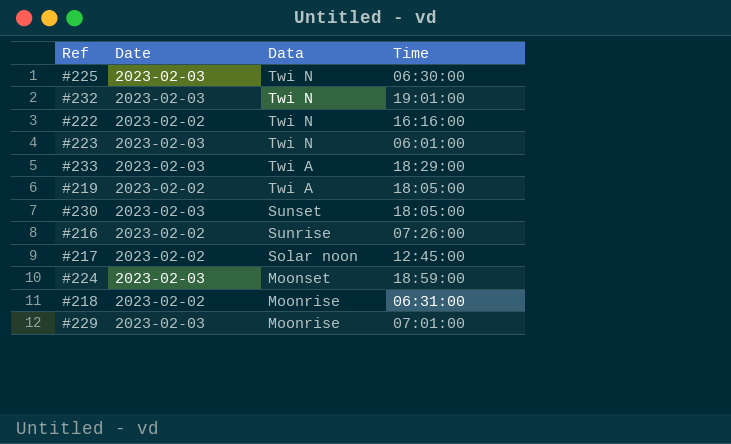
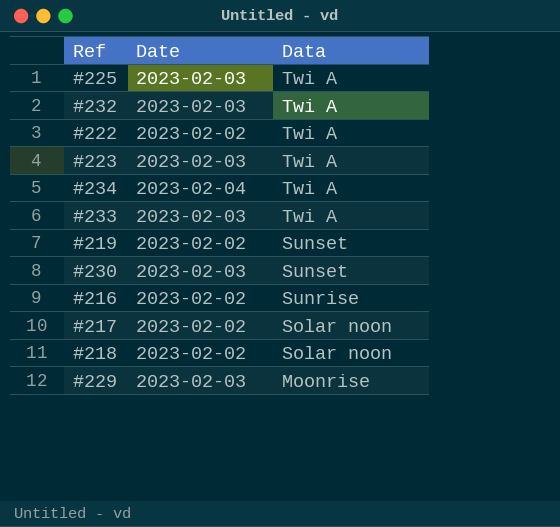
column Time | position: 4 -> none
row #224: 2023-02-03 | Moonset | 18:59:00 -> none
#225 | Data: Twi N -> Twi A
#232 | Data: Twi N -> Twi A
#222 | Data: Twi N -> Twi A
#223 | Data: Twi N -> Twi A
row #234: none -> 2023-02-04 | Twi A
#219 | Data: Twi A -> Sunset
#218 | Data: Moonrise -> Solar noon

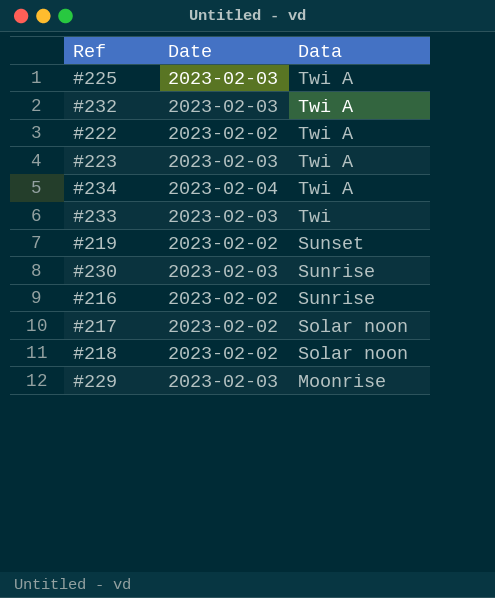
#233 | Data: Twi A -> Twi
#230 | Data: Sunset -> Sunrise

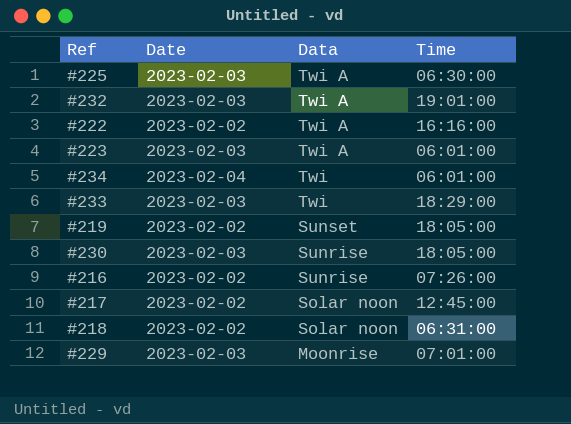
column Time | position: none -> 4
#234 | Data: Twi A -> Twi

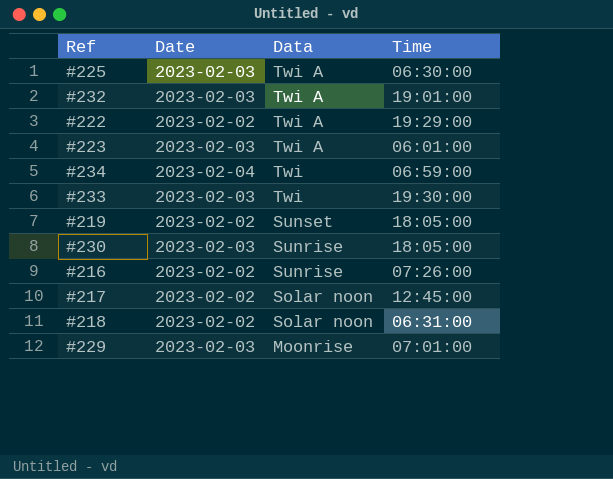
#222 | Time: 16:16:00 -> 19:29:00
#234 | Time: 06:01:00 -> 06:59:00
#233 | Time: 18:29:00 -> 19:30:00

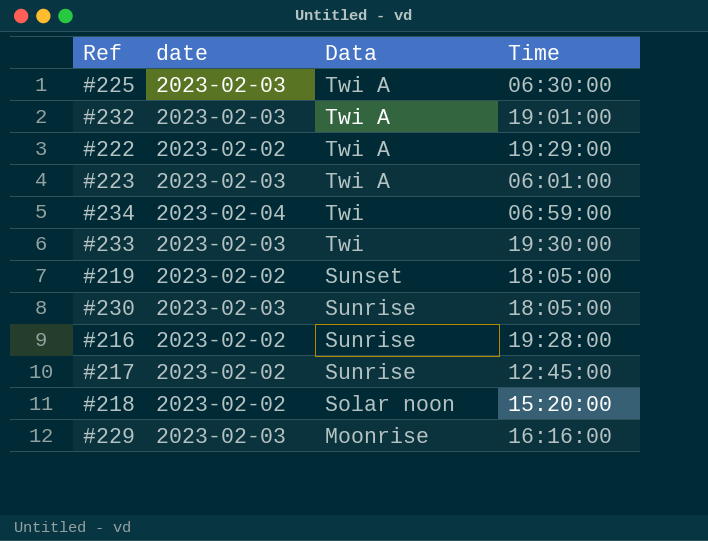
column name: Date -> date
#216 | Time: 07:26:00 -> 19:28:00
#217 | Data: Solar noon -> Sunrise
#218 | Time: 06:31:00 -> 15:20:00
#229 | Time: 07:01:00 -> 16:16:00

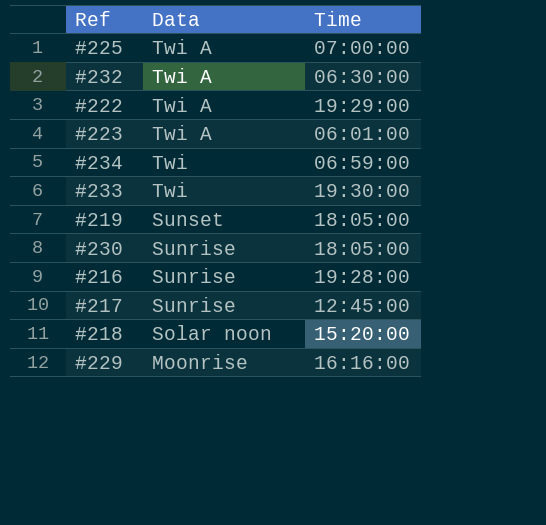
column date | position: 2 -> none
#225 | Time: 06:30:00 -> 07:00:00
#232 | Time: 19:01:00 -> 06:30:00

